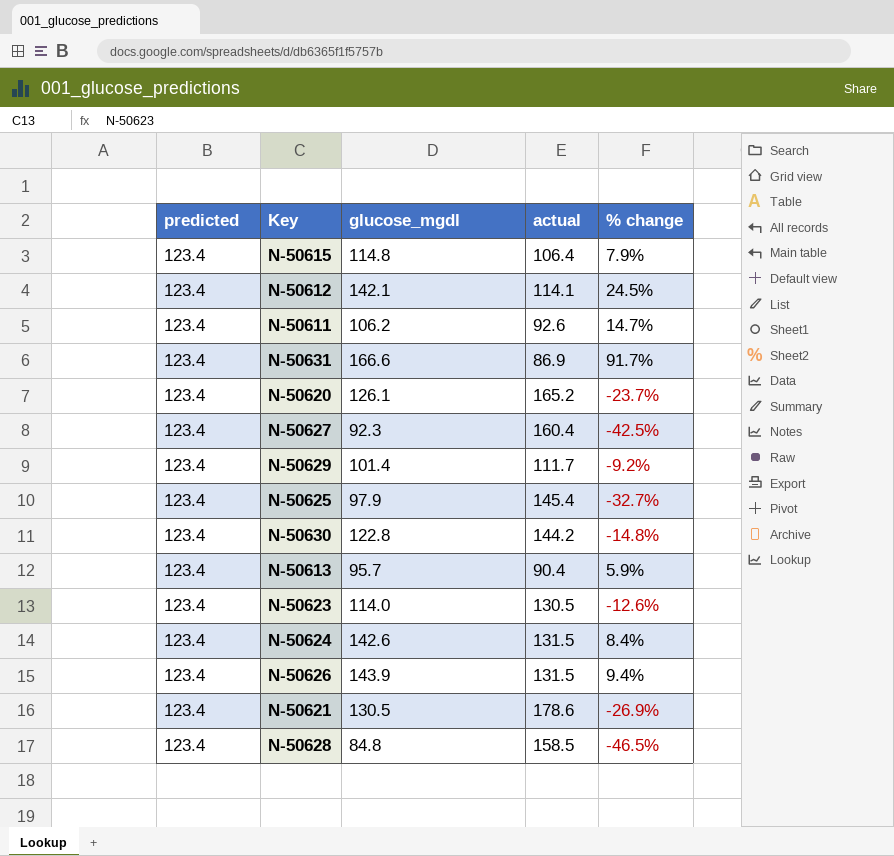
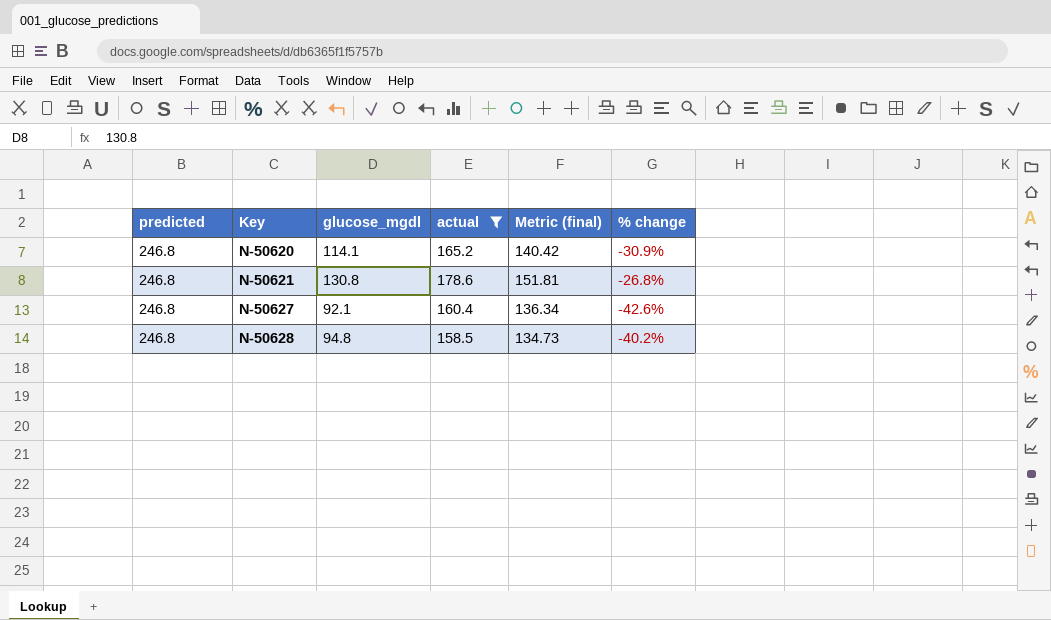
filter: none -> actual >= 158.5
row order: none -> Key ascending
column Metric (final) | formula: none -> [actual] * 0.85
N-50620 | predicted: 123.4 -> 246.8
N-50620 | glucose_mgdl: 126.1 -> 114.1
N-50620 | % change: -23.7% -> -30.9%
N-50621 | predicted: 123.4 -> 246.8
N-50621 | glucose_mgdl: 130.5 -> 130.8
N-50621 | % change: -26.9% -> -26.8%
N-50627 | predicted: 123.4 -> 246.8
N-50627 | glucose_mgdl: 92.3 -> 92.1
N-50627 | % change: -42.5% -> -42.6%
N-50628 | predicted: 123.4 -> 246.8
N-50628 | glucose_mgdl: 84.8 -> 94.8
N-50628 | % change: -46.5% -> -40.2%

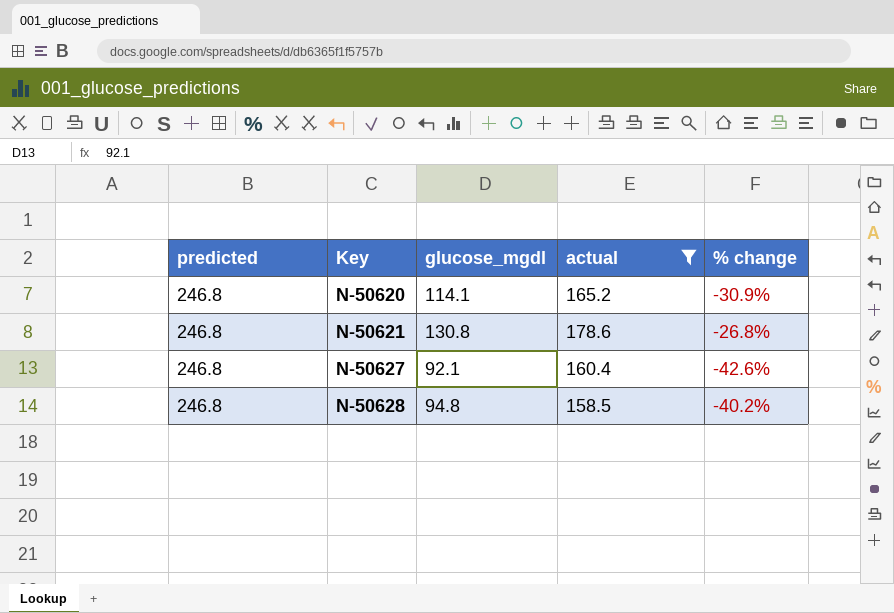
column Metric (final) | formula: [actual] * 0.85 -> none

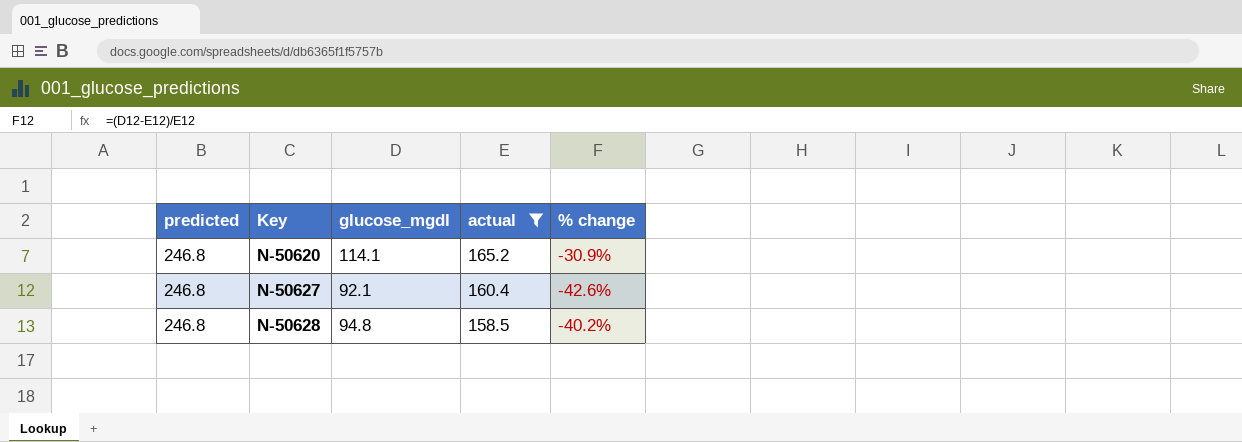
row N-50621: 246.8 | 130.8 | 178.6 | -26.8% -> none

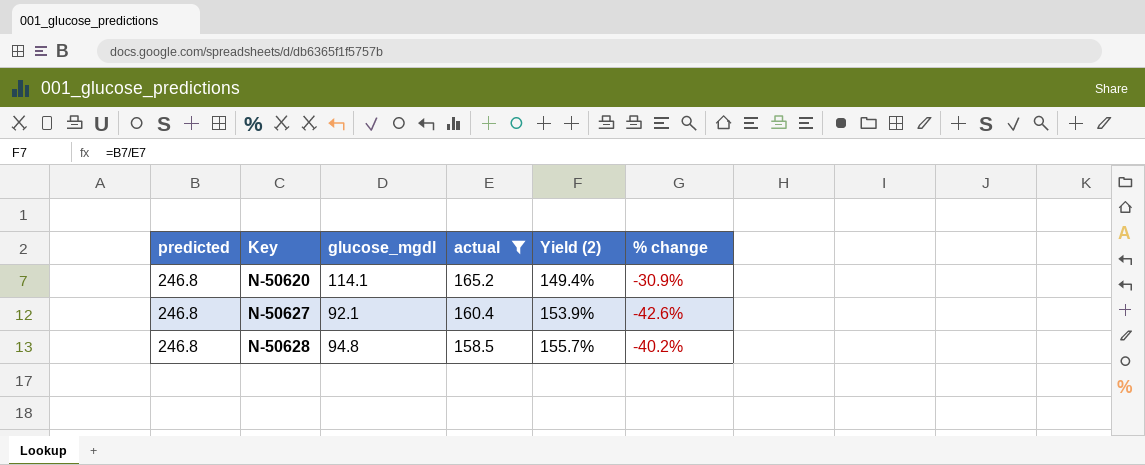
column Yield (2) | formula: none -> [predicted] / [actual]

